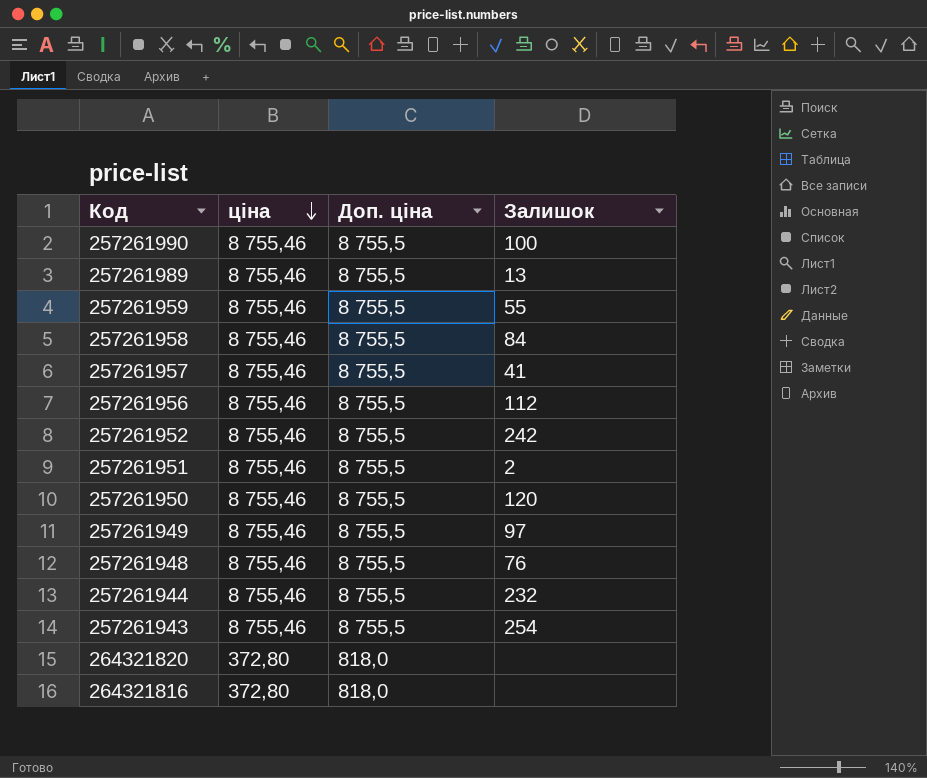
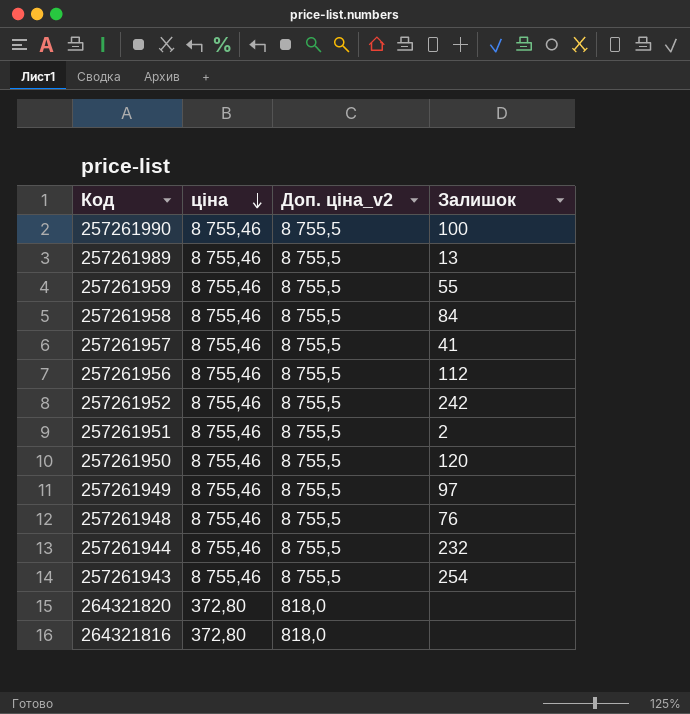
column name: Доп. ціна -> Доп. ціна_v2

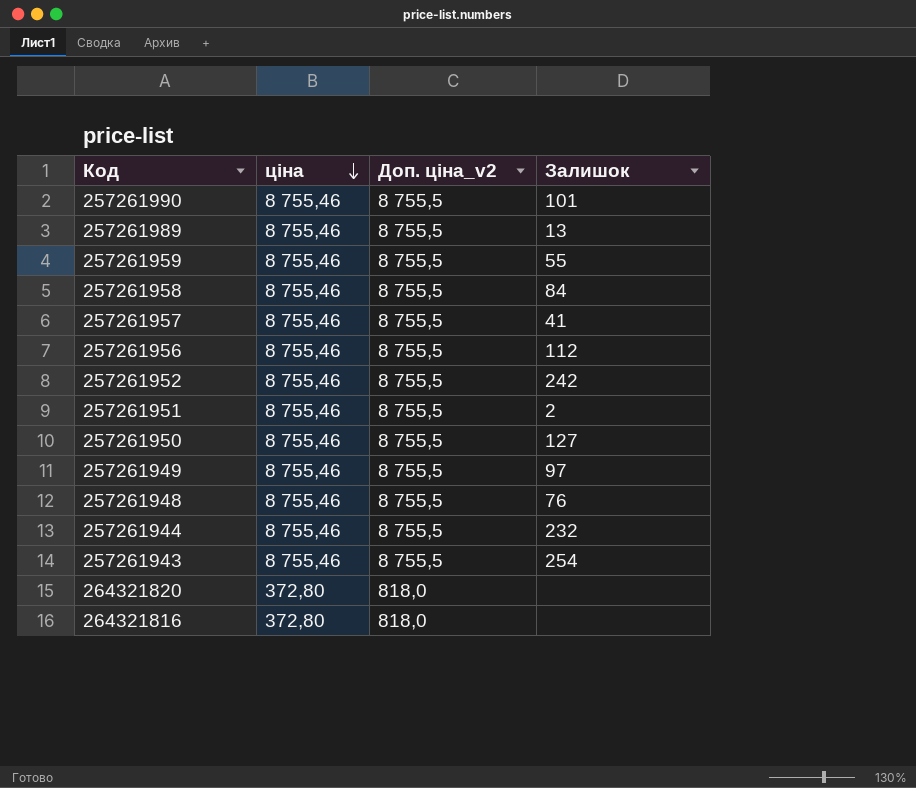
257261990 | Залишок: 100 -> 101
257261950 | Залишок: 120 -> 127

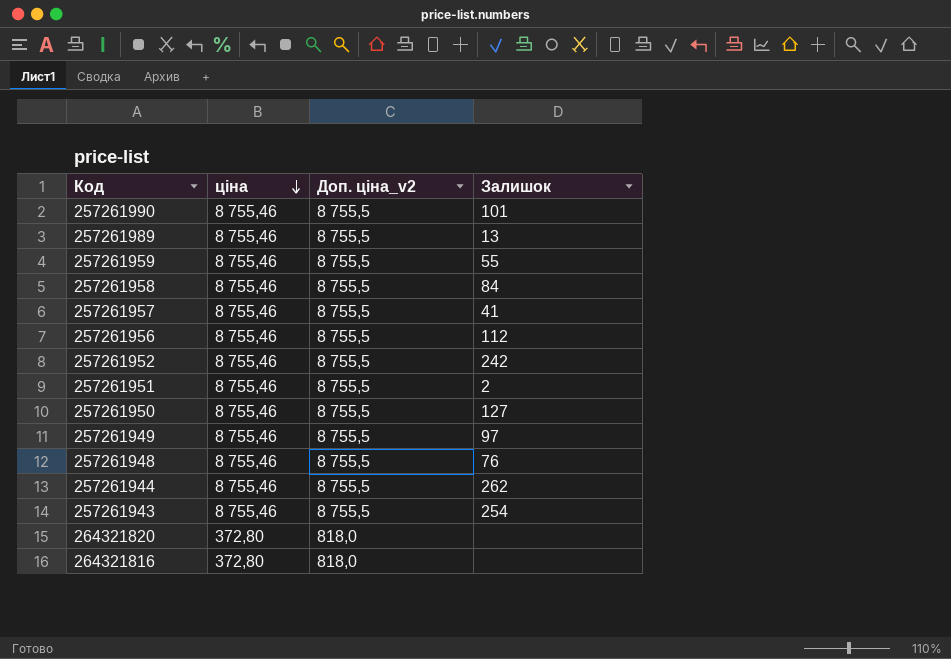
257261944 | Залишок: 232 -> 262

